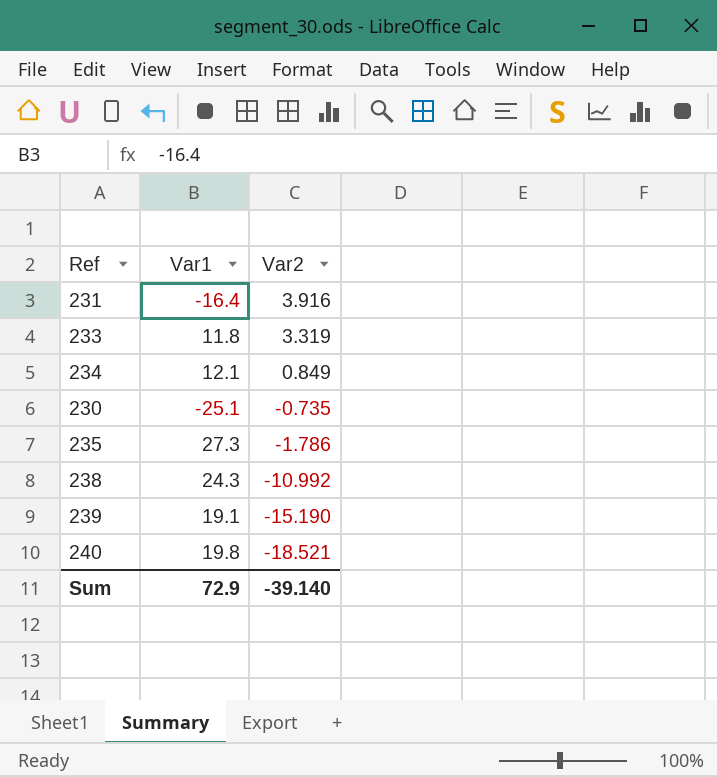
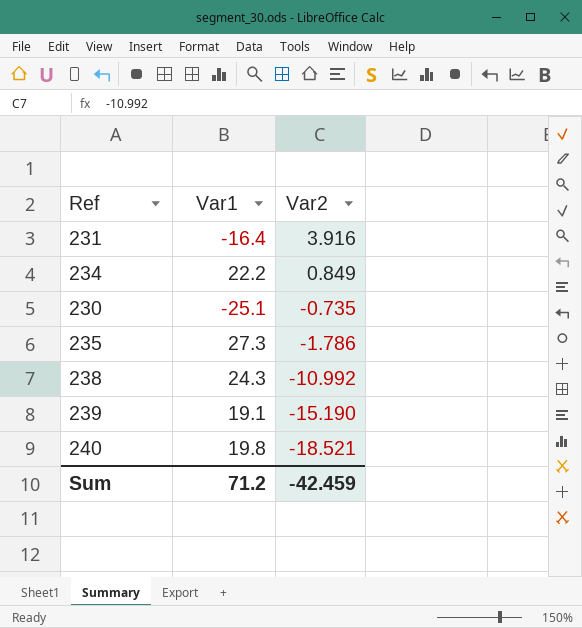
row 233: 11.8 | 3.319 -> none
234 | Var1: 12.1 -> 22.2
Sum | Var1: 72.9 -> 71.2
Sum | Var2: -39.140 -> -42.459

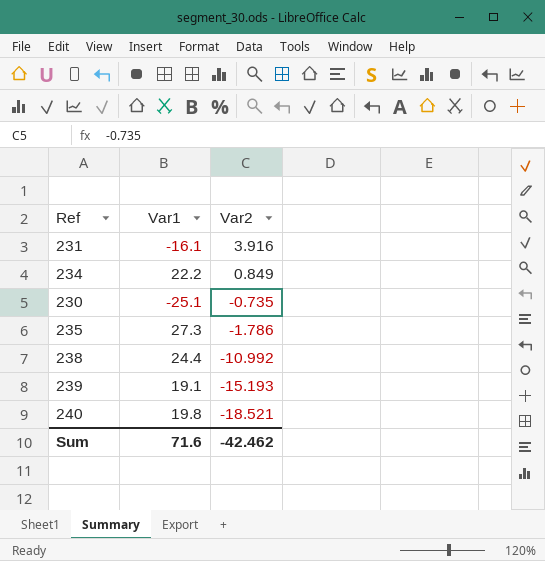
231 | Var1: -16.4 -> -16.1
238 | Var1: 24.3 -> 24.4
239 | Var2: -15.190 -> -15.193
Sum | Var1: 71.2 -> 71.6
Sum | Var2: -42.459 -> -42.462

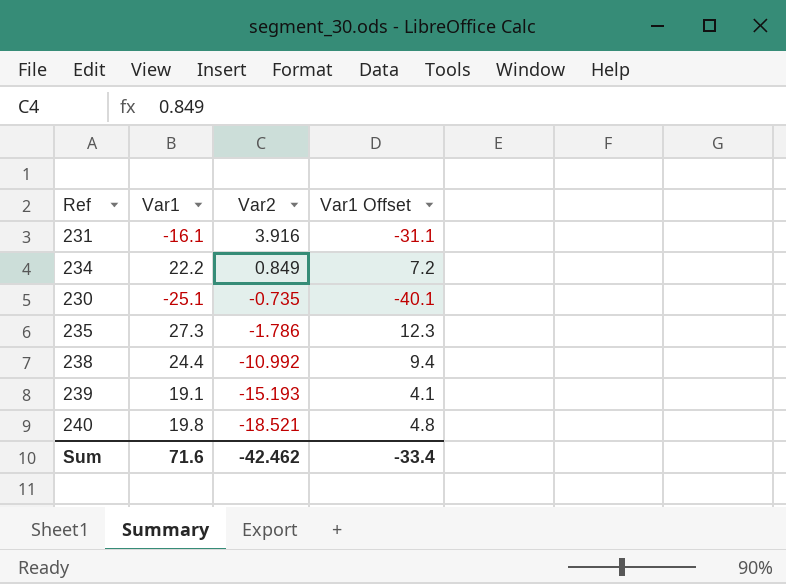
column Var1 Offset | formula: none -> [Var1] - 15

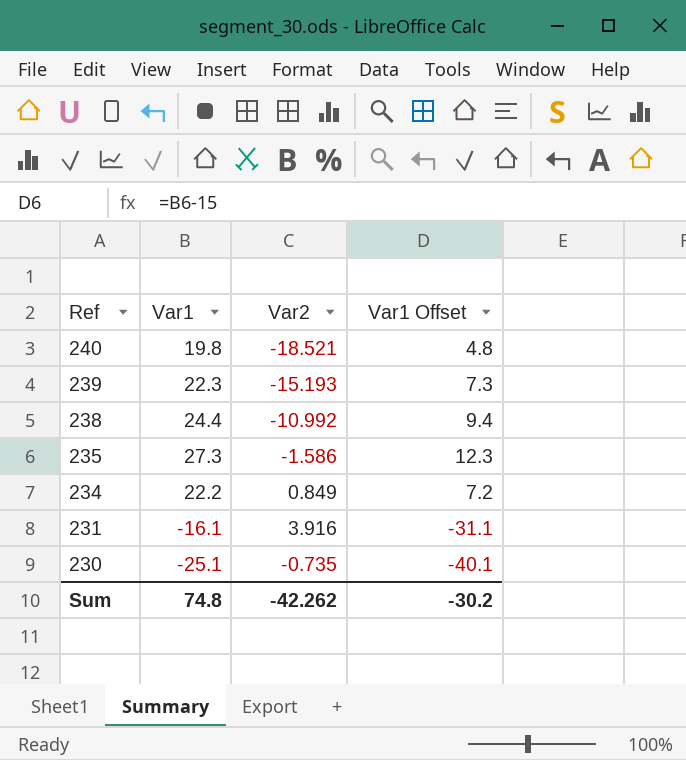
row order: Var2 descending -> Ref descending
239 | Var1: 19.1 -> 22.3
239 | Var1 Offset: 4.1 -> 7.3
235 | Var2: -1.786 -> -1.586
Sum | Var1: 71.6 -> 74.8
Sum | Var2: -42.462 -> -42.262
Sum | Var1 Offset: -33.4 -> -30.2

